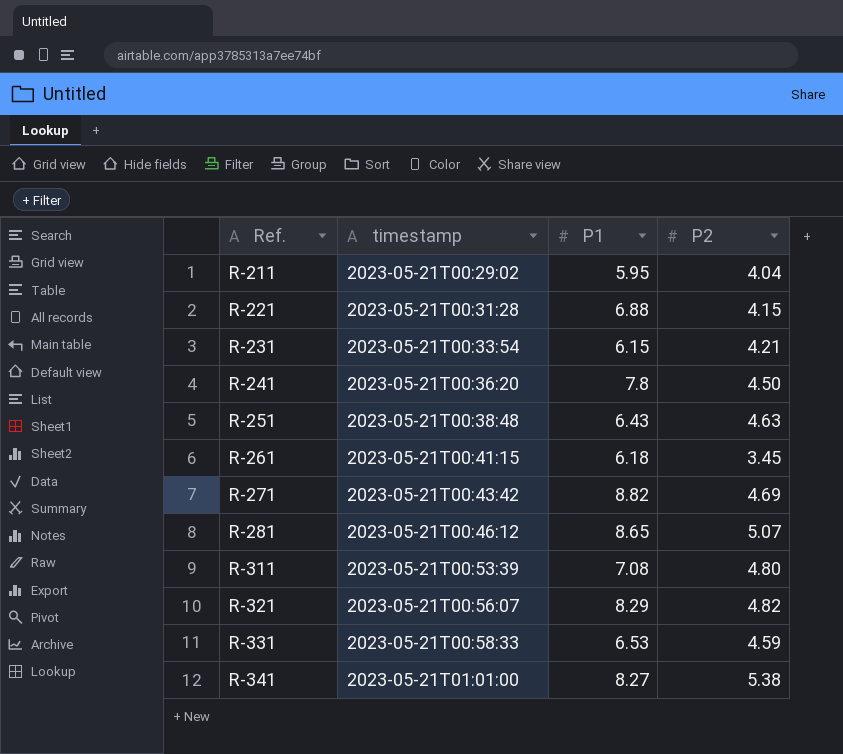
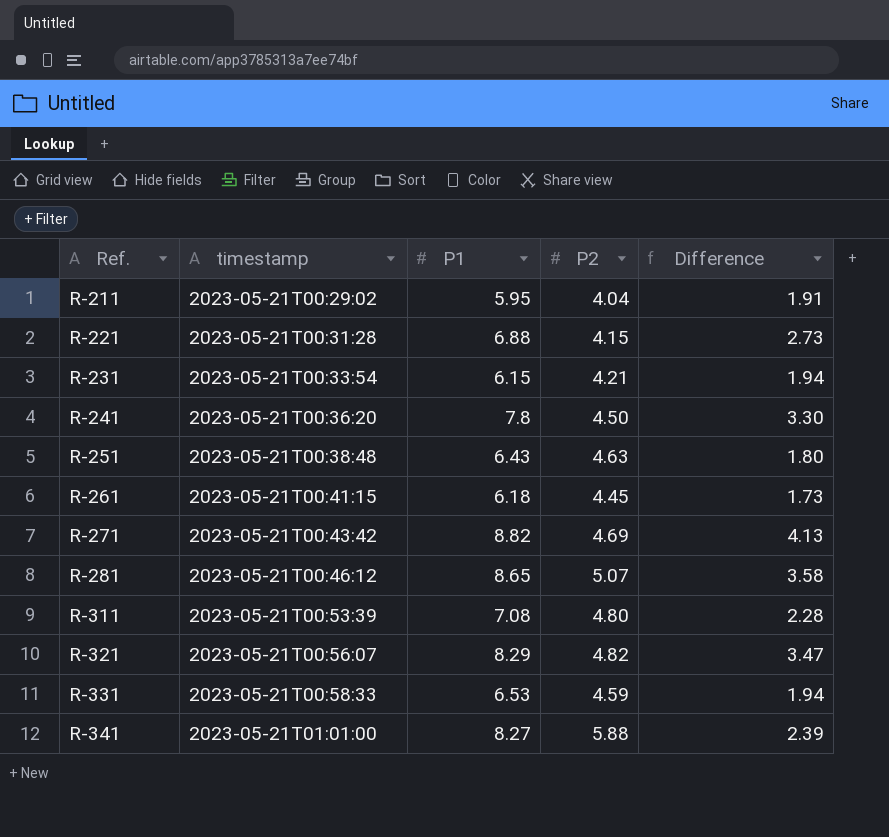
column Difference | formula: none -> [P1] - [P2]
R-261 | P2: 3.45 -> 4.45
R-341 | P2: 5.38 -> 5.88

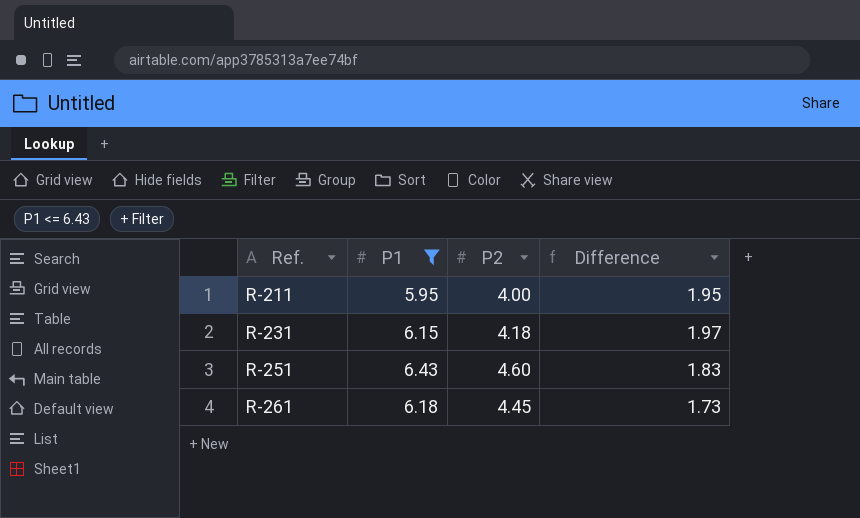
filter: none -> P1 <= 6.43
column timestamp | position: 2 -> none
R-211 | P2: 4.04 -> 4.00
R-211 | Difference: 1.91 -> 1.95
R-231 | P2: 4.21 -> 4.18
R-231 | Difference: 1.94 -> 1.97
R-251 | P2: 4.63 -> 4.60
R-251 | Difference: 1.80 -> 1.83

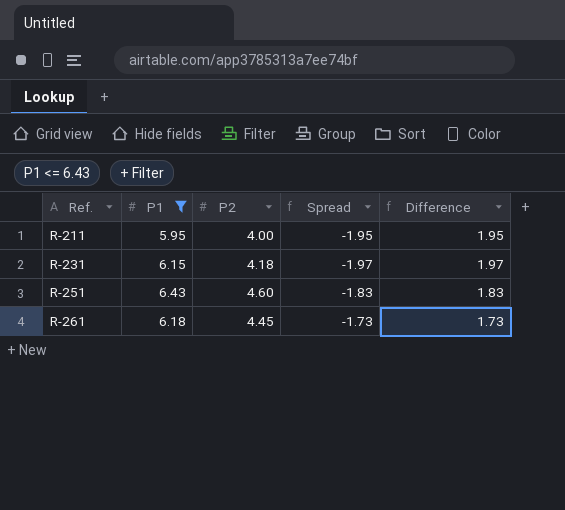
column Spread | formula: none -> [P2] - [P1]

